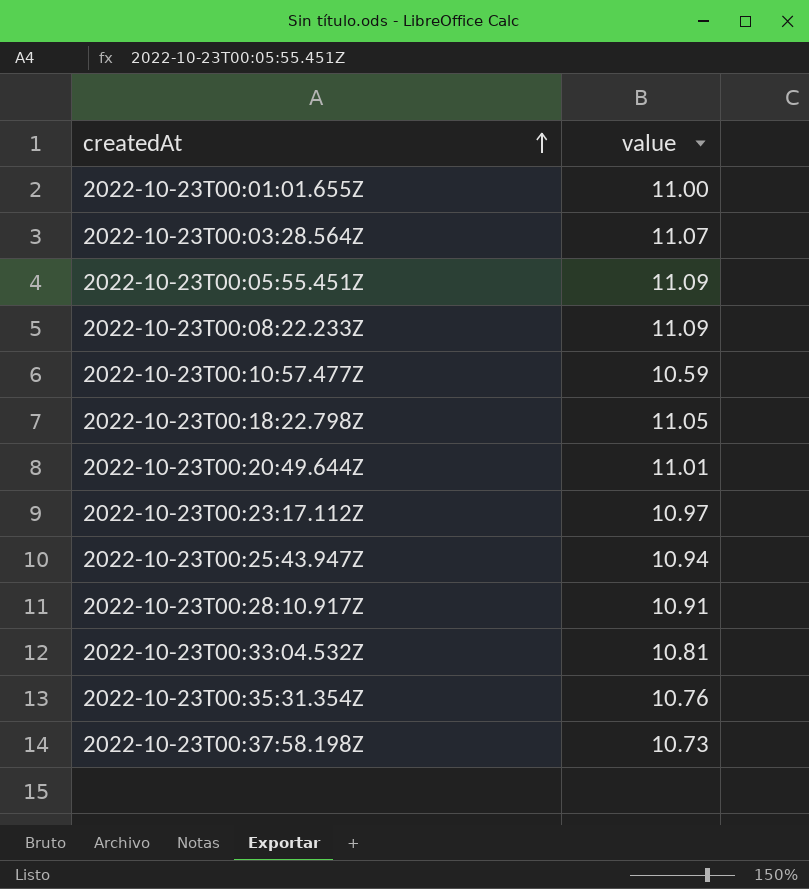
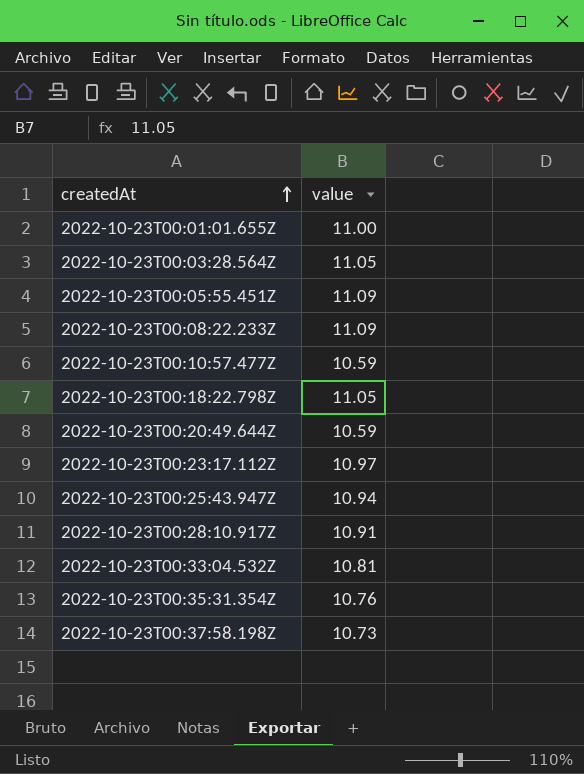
2022-10-23T00:03:28.564Z | value: 11.07 -> 11.05
2022-10-23T00:20:49.644Z | value: 11.01 -> 10.59

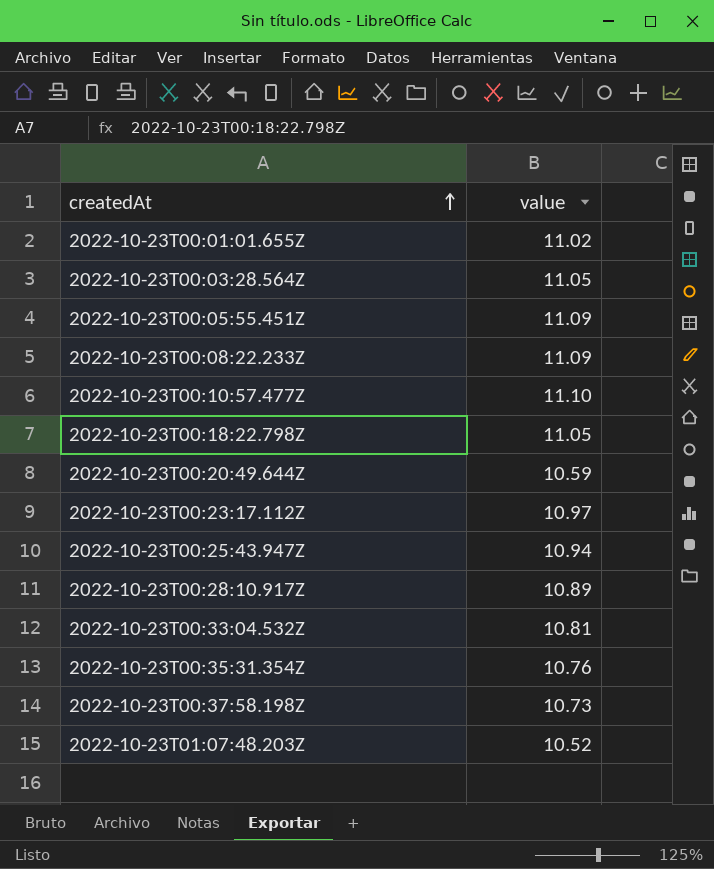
2022-10-23T00:01:01.655Z | value: 11.00 -> 11.02
2022-10-23T00:10:57.477Z | value: 10.59 -> 11.10
2022-10-23T00:28:10.917Z | value: 10.91 -> 10.89
row 2022-10-23T01:07:48.203Z: none -> 10.52

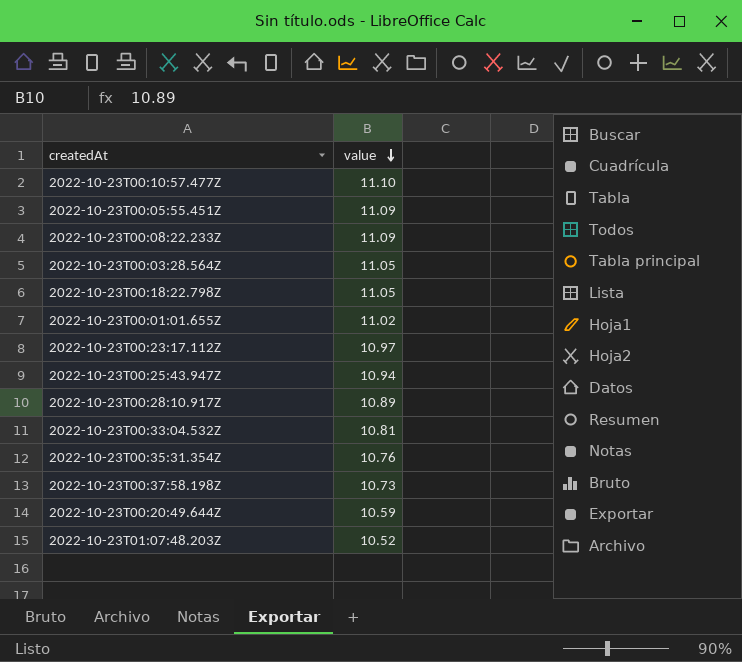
row order: createdAt ascending -> value descending

